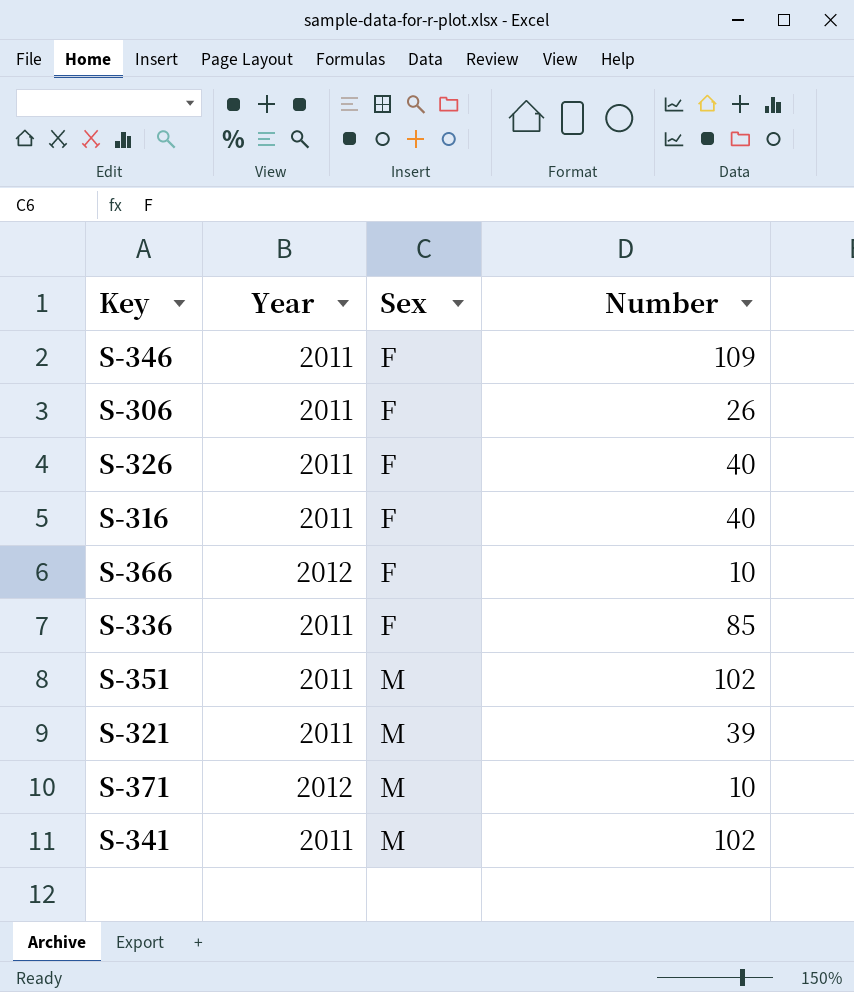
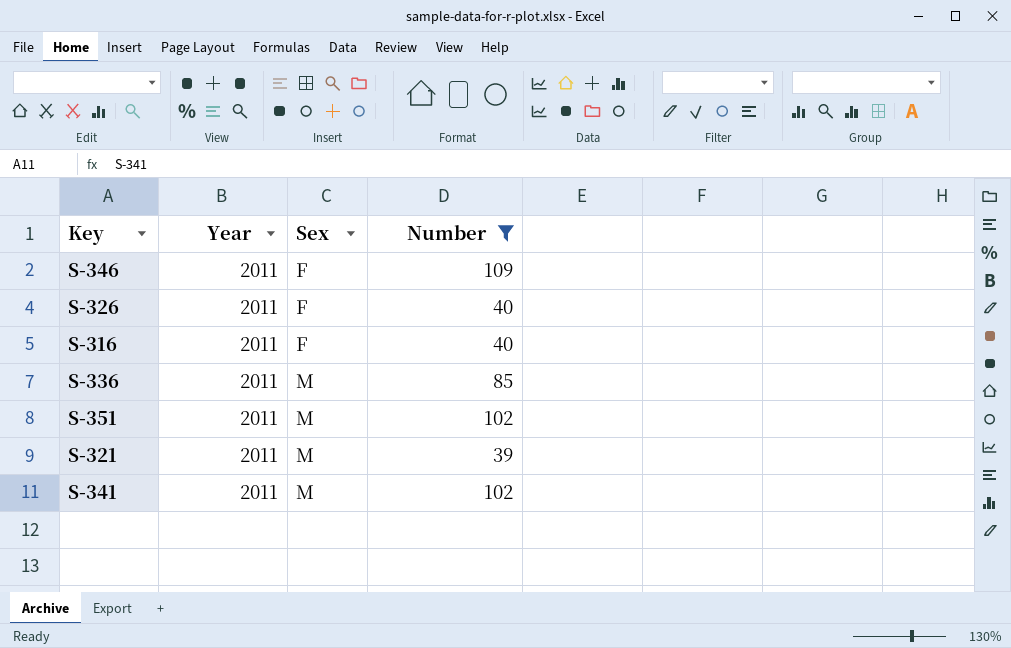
filter: none -> Number >= 39
S-336 | Sex: F -> M

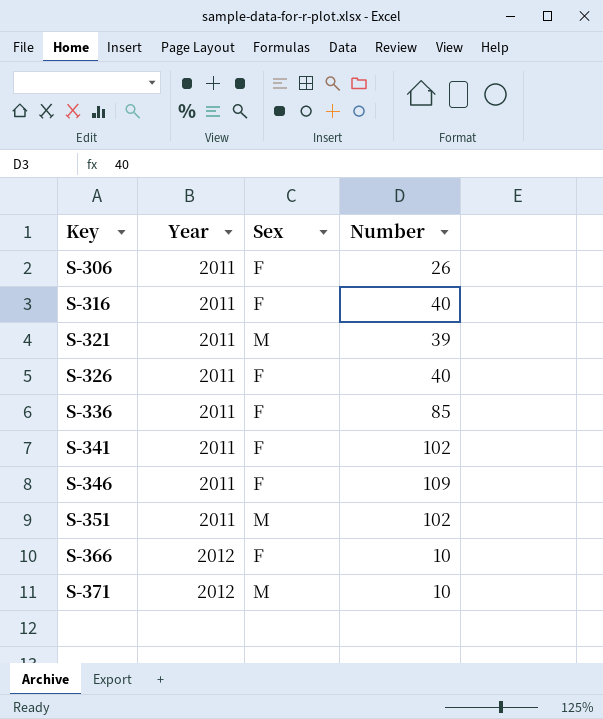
filter: Number >= 39 -> none
row order: Sex ascending -> Key ascending
S-336 | Sex: M -> F
S-341 | Sex: M -> F

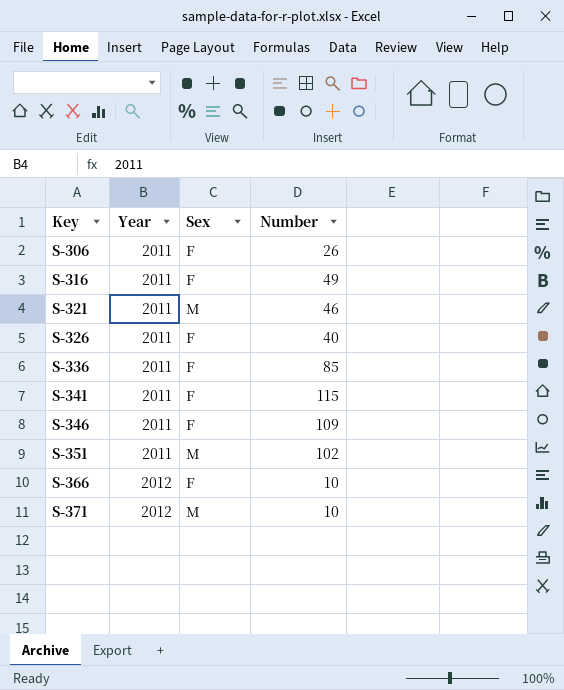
S-316 | Number: 40 -> 49
S-321 | Number: 39 -> 46
S-341 | Number: 102 -> 115

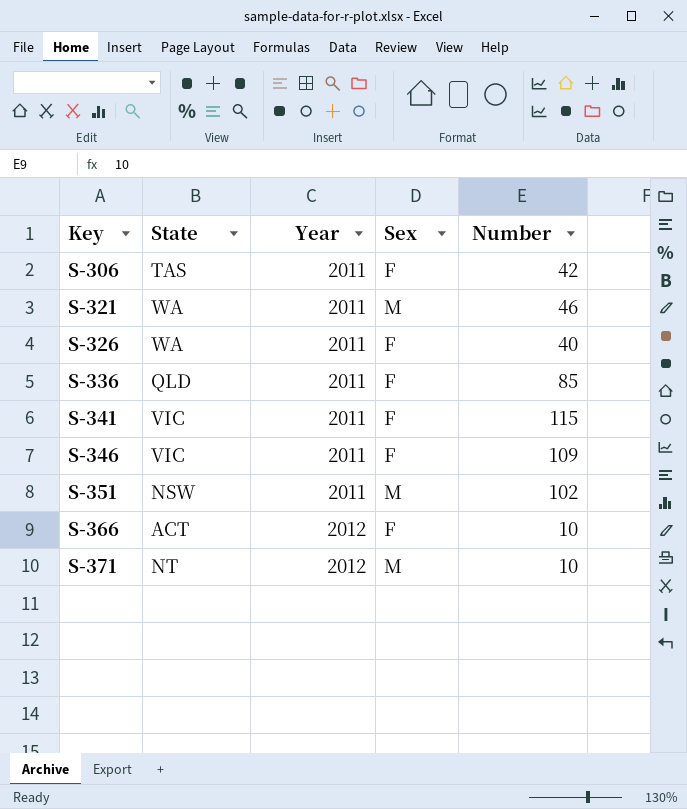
column State | position: none -> 2
row S-316: 2011 | F | 49 -> none
S-306 | Number: 26 -> 42

